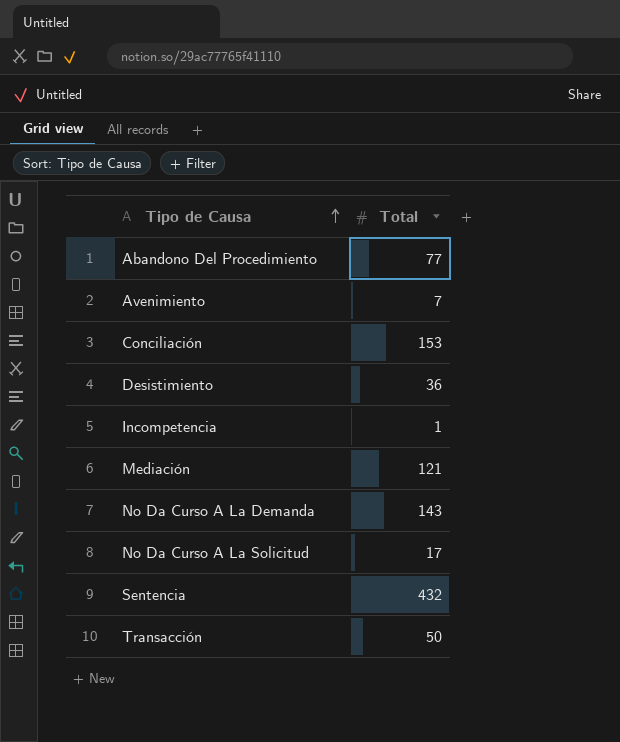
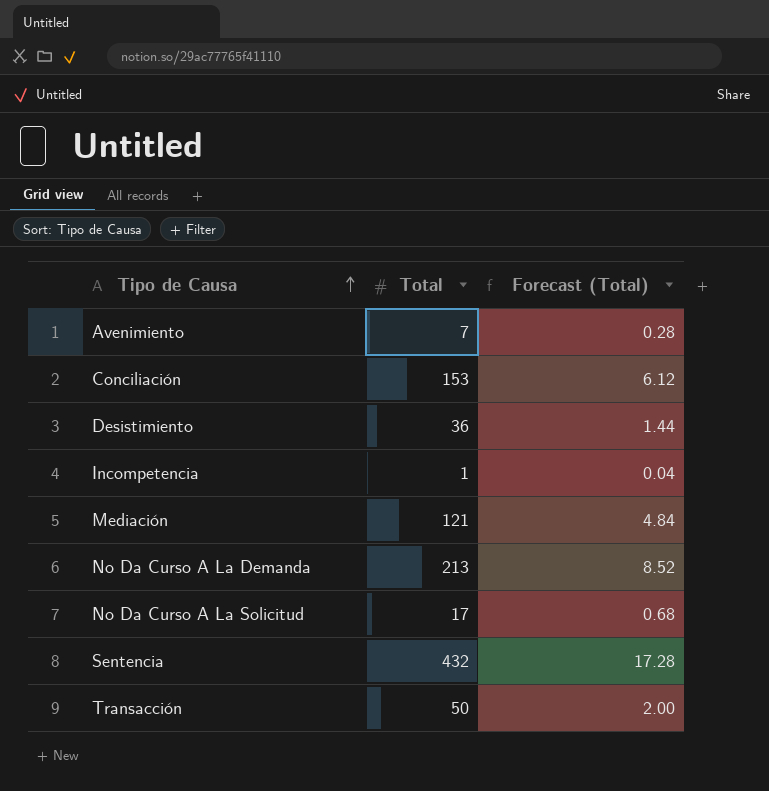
column Forecast (Total) | formula: none -> [Total] * 0.04
row Abandono Del Procedimiento: 77 -> none
No Da Curso A La Demanda | Total: 143 -> 213

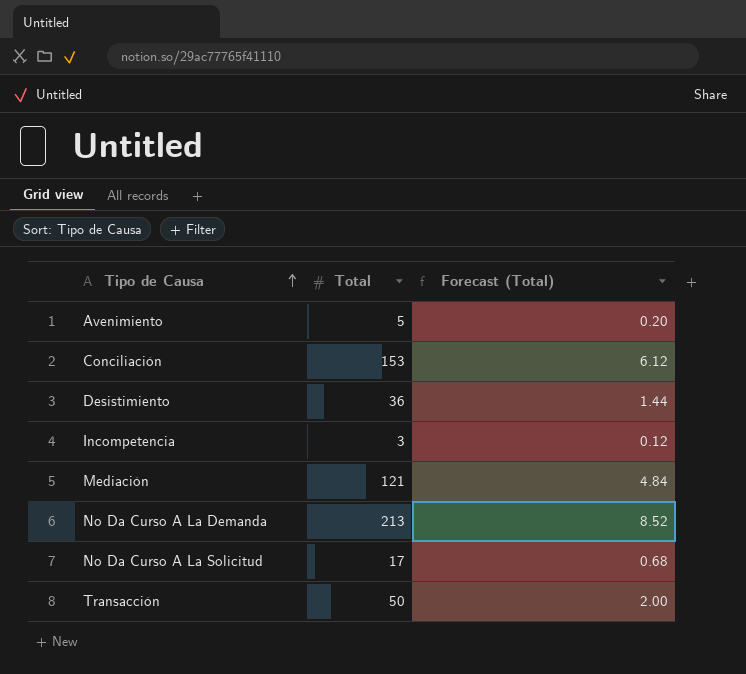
row Sentencia: 432 | 17.28 -> none
Avenimiento | Total: 7 -> 5
Avenimiento | Forecast (Total): 0.28 -> 0.20
Incompetencia | Total: 1 -> 3
Incompetencia | Forecast (Total): 0.04 -> 0.12

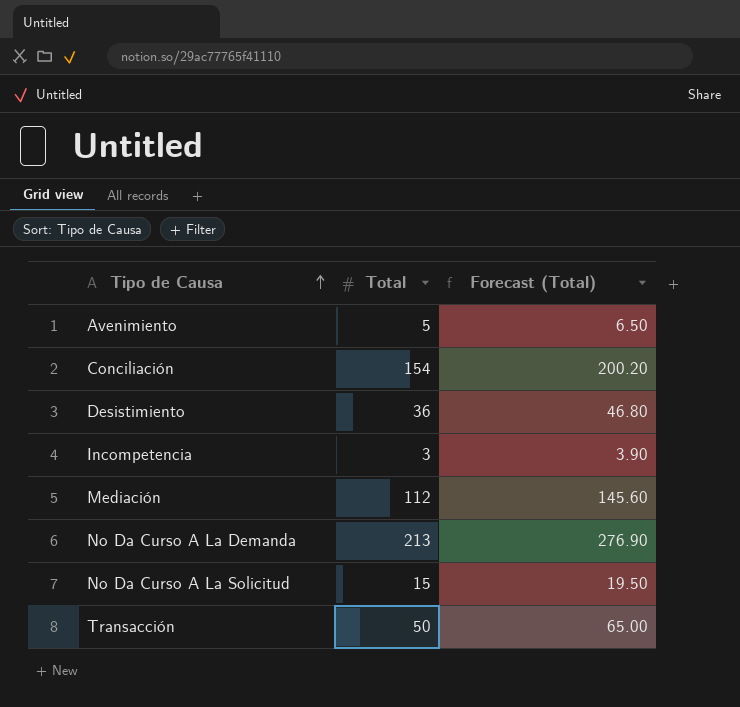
column Forecast (Total) | formula: [Total] * 0.04 -> [Total] * 1.3
Conciliación | Total: 153 -> 154
Mediación | Total: 121 -> 112
No Da Curso A La Solicitud | Total: 17 -> 15

